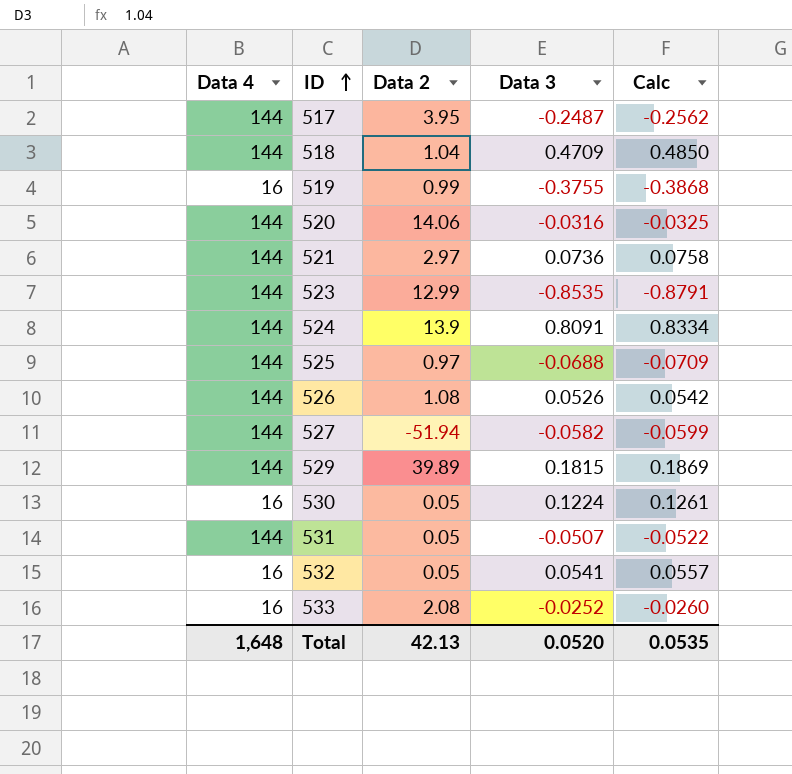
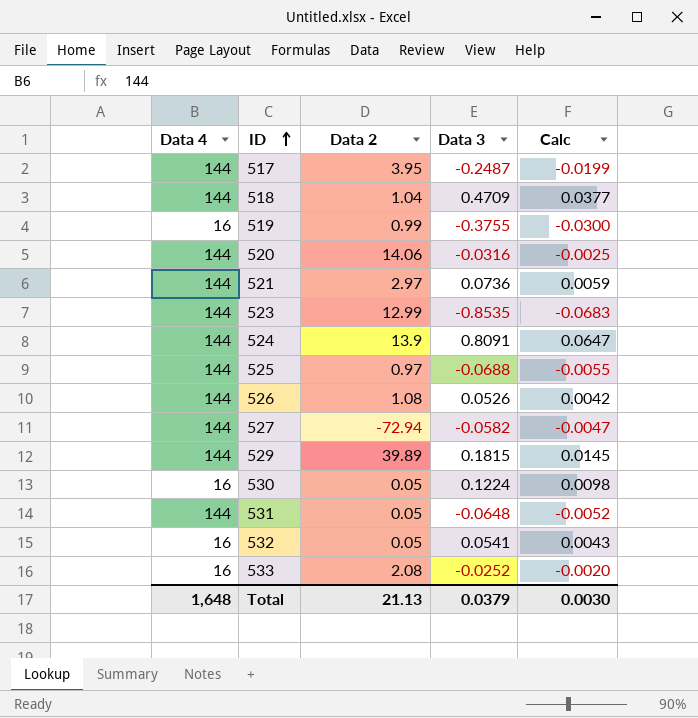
column Calc | formula: [Data 3] * 1.03 -> [Data 3] * 0.08
527 | Data 2: -51.94 -> -72.94
531 | Data 3: -0.0507 -> -0.0648
Total | Data 2: 42.13 -> 21.13
Total | Data 3: 0.0520 -> 0.0379
Total | Calc: 0.0535 -> 0.0030

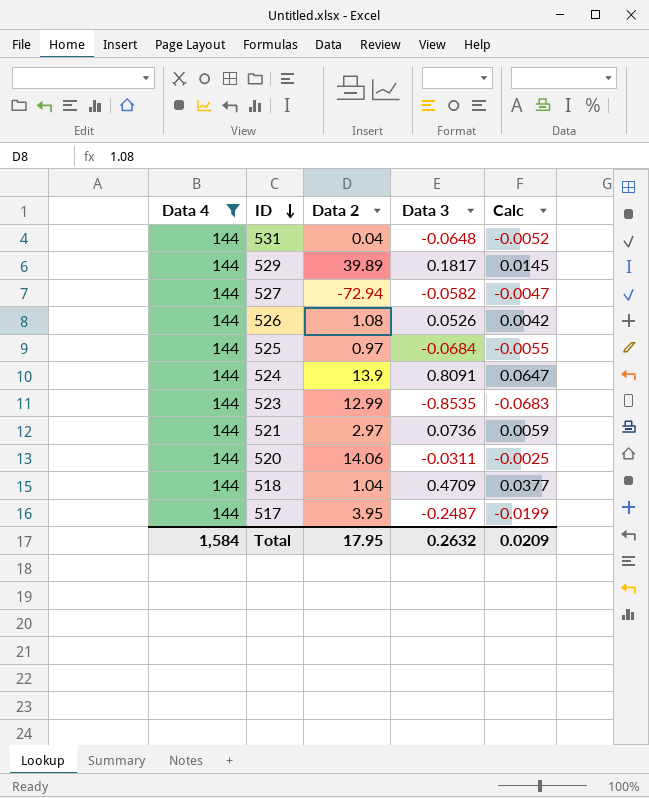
filter: none -> Data 4 = 144
row order: ID ascending -> ID descending
531 | Data 2: 0.05 -> 0.04
529 | Data 3: 0.1815 -> 0.1817
525 | Data 3: -0.0688 -> -0.0684
520 | Data 3: -0.0316 -> -0.0311
Total | Data 4: 1,648 -> 1,584
Total | Data 2: 21.13 -> 17.95
Total | Data 3: 0.0379 -> 0.2632
Total | Calc: 0.0030 -> 0.0209

